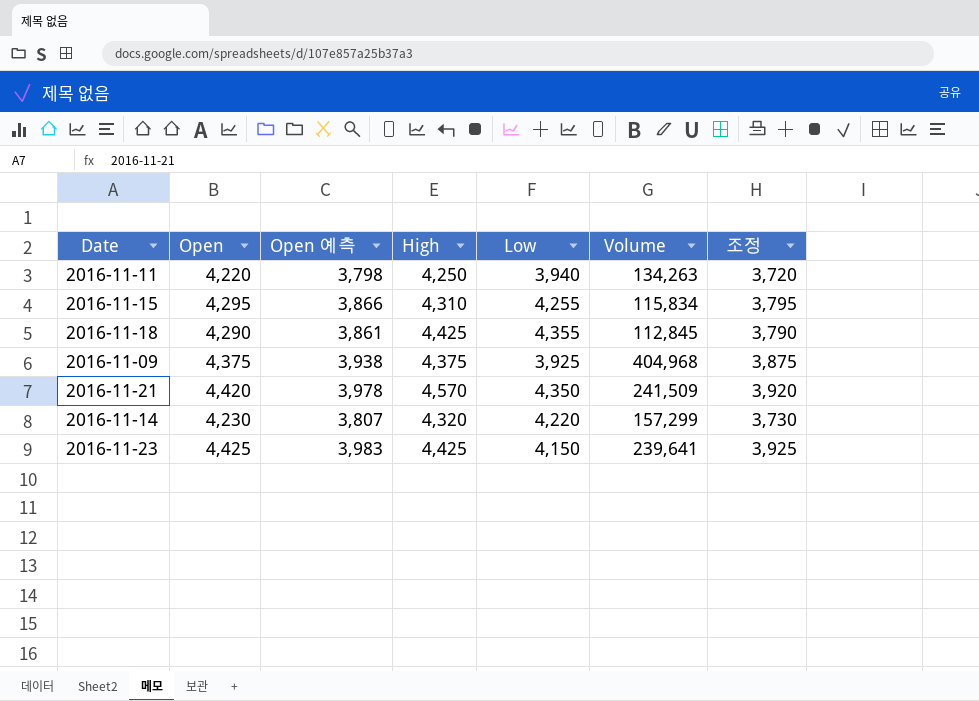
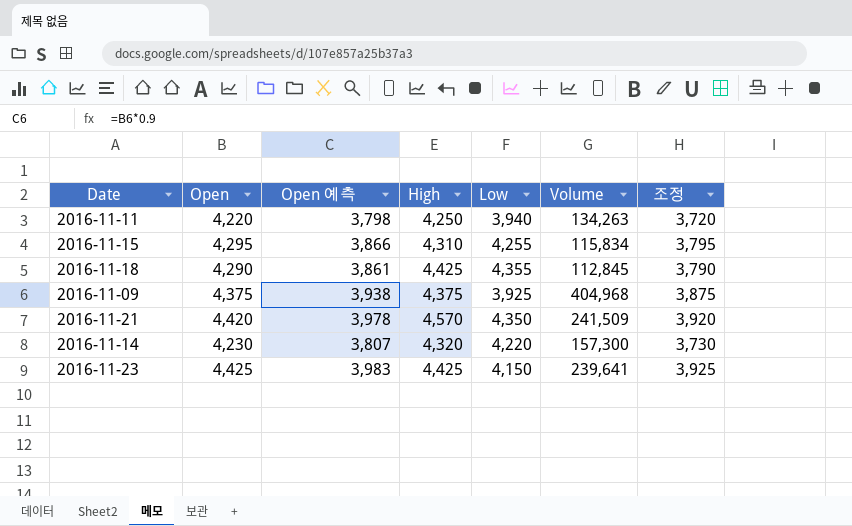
2016-11-14 | Volume: 157,299 -> 157,300

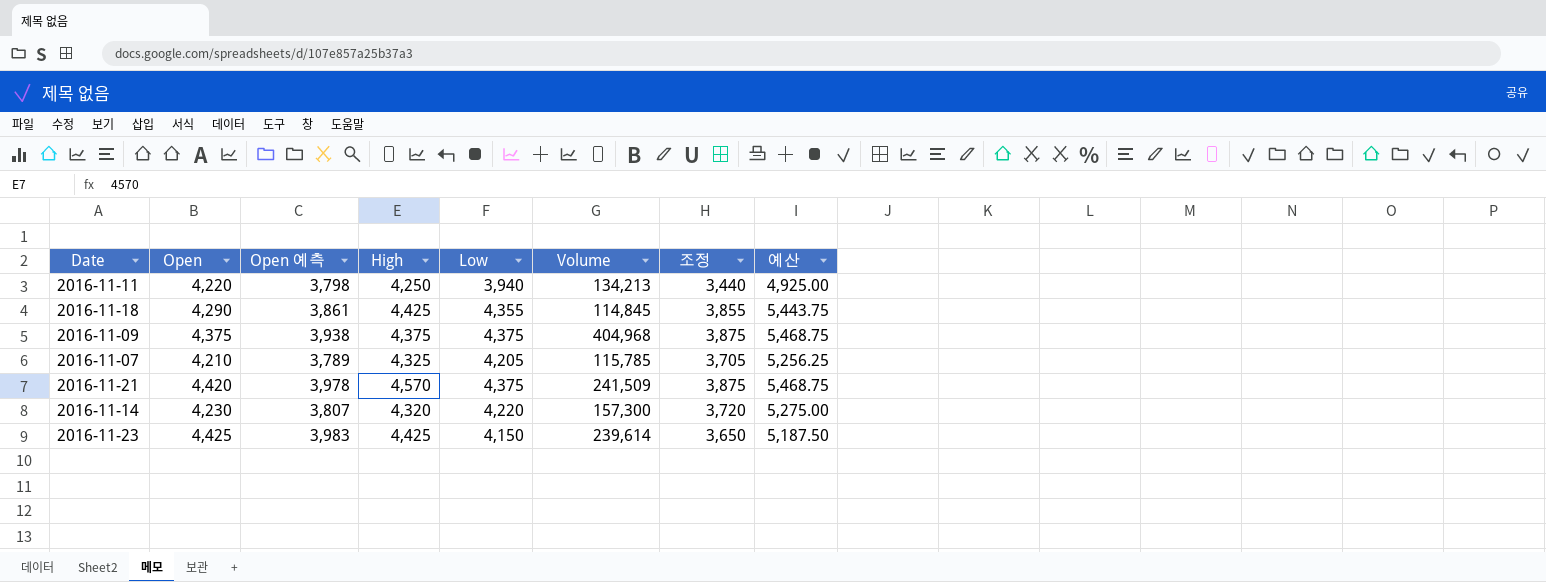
column 조정 | formula: [Open] - 500 -> [Low] - 500
column 예산 | formula: none -> [Low] * 1.25
row 2016-11-15: 4,295 | 3,866 | 4,310 | 4,255 | 115,834 | 3,795 -> none
2016-11-11 | Volume: 134,263 -> 134,213
2016-11-18 | Volume: 112,845 -> 114,845
2016-11-09 | Low: 3,925 -> 4,375
row 2016-11-07: none -> 4,210 | 3,789 | 4,325 | 4,205 | 115,785 | 3,705 | 5,256.25
2016-11-21 | Low: 4,350 -> 4,375
2016-11-23 | Volume: 239,641 -> 239,614

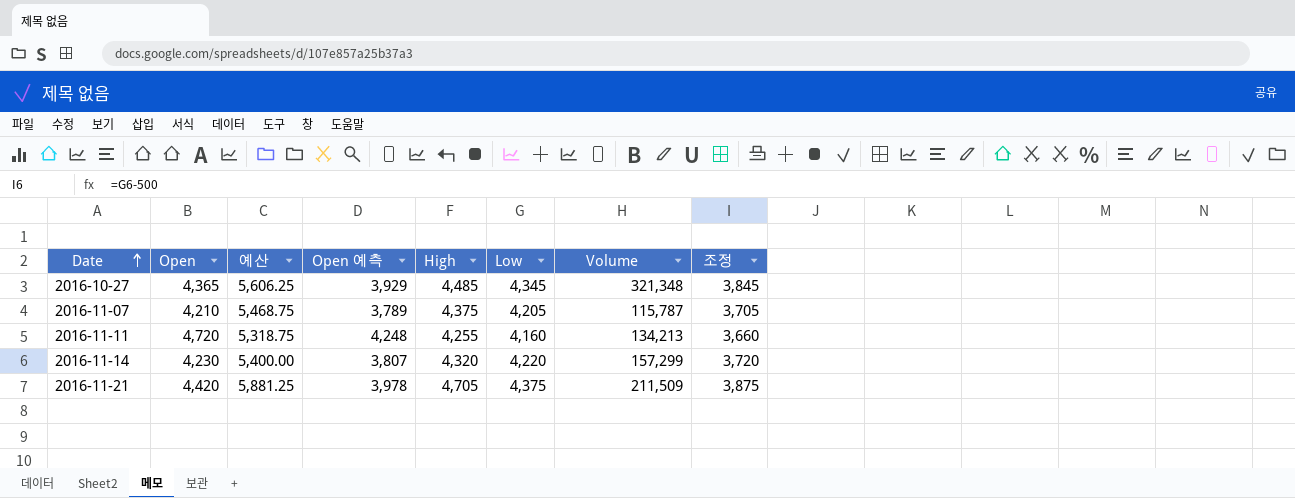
row order: none -> Date ascending
column 예산 | formula: [Low] * 1.25 -> [High] * 1.25
column 예산 | position: 8 -> 3
row 2016-11-18: 4,290 | 3,861 | 4,425 | 4,355 | 114,845 | 3,855 | 5,443.75 -> none
row 2016-11-09: 4,375 | 3,938 | 4,375 | 4,375 | 404,968 | 3,875 | 5,468.75 -> none
row 2016-11-23: 4,425 | 3,983 | 4,425 | 4,150 | 239,614 | 3,650 | 5,187.50 -> none
row 2016-10-27: none -> 4,365 | 5,606.25 | 3,929 | 4,485 | 4,345 | 321,348 | 3,845
2016-11-07 | High: 4,325 -> 4,375
2016-11-07 | Volume: 115,785 -> 115,787
2016-11-11 | Open: 4,220 -> 4,720
2016-11-11 | Open 예측: 3,798 -> 4,248
2016-11-11 | High: 4,250 -> 4,255
2016-11-11 | Low: 3,940 -> 4,160
2016-11-11 | 조정: 3,440 -> 3,660
2016-11-14 | Volume: 157,300 -> 157,299
2016-11-21 | High: 4,570 -> 4,705
2016-11-21 | Volume: 241,509 -> 211,509

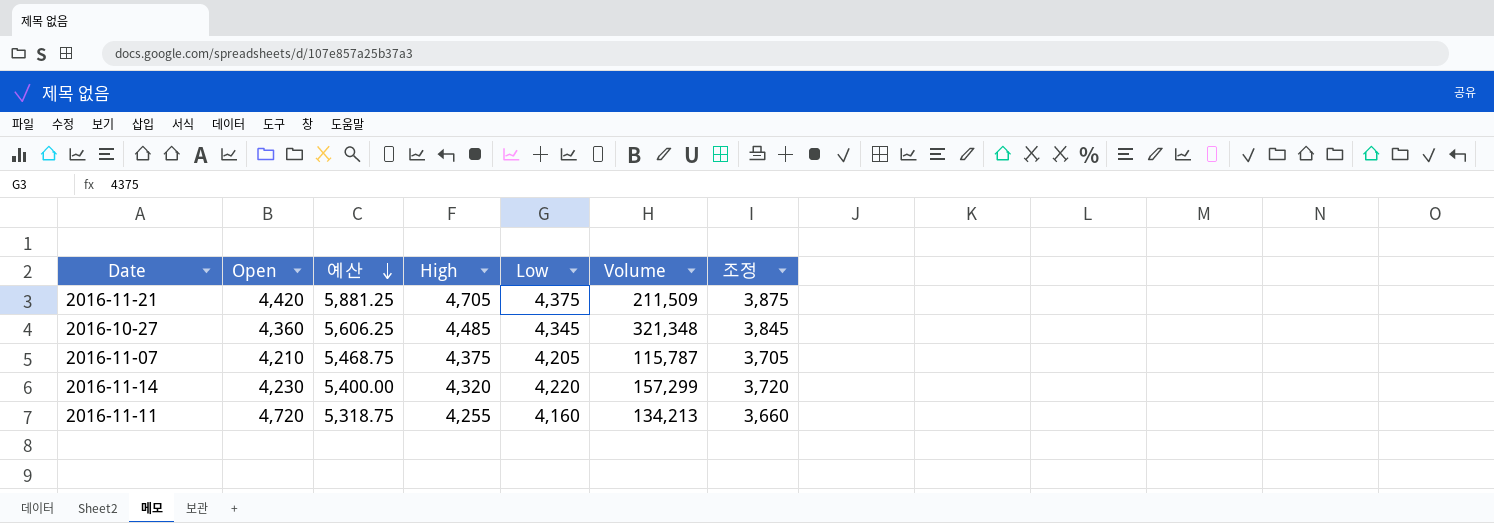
row order: Date ascending -> 예산 descending
column Open 예측 | formula: [Open] * 0.9 -> none
2016-10-27 | Open: 4,365 -> 4,360

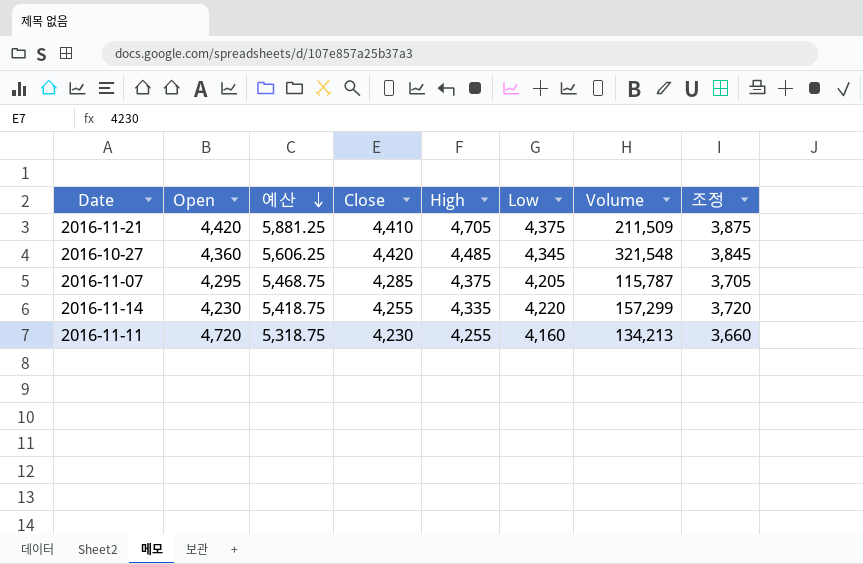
column Close | position: none -> 4
2016-10-27 | Volume: 321,348 -> 321,548
2016-11-07 | Open: 4,210 -> 4,295
2016-11-14 | 예산: 5,400.00 -> 5,418.75
2016-11-14 | High: 4,320 -> 4,335

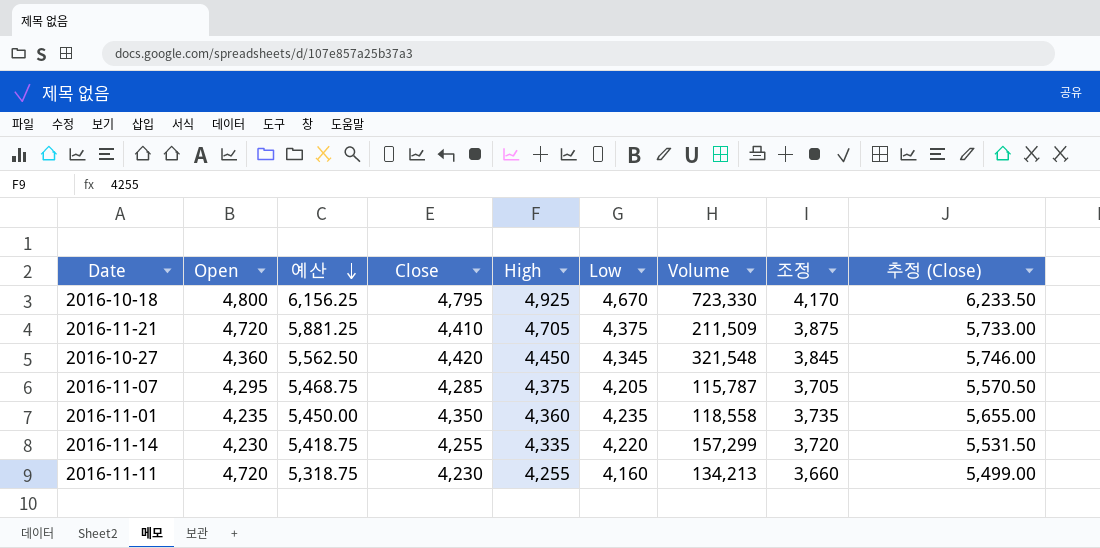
column 추정 (Close) | formula: none -> [Close] * 1.3
row 2016-10-18: none -> 4,800 | 6,156.25 | 4,795 | 4,925 | 4,670 | 723,330 | 4,170 | 6,233.50
2016-11-21 | Open: 4,420 -> 4,720
2016-10-27 | 예산: 5,606.25 -> 5,562.50
2016-10-27 | High: 4,485 -> 4,450
row 2016-11-01: none -> 4,235 | 5,450.00 | 4,350 | 4,360 | 4,235 | 118,558 | 3,735 | 5,655.00

